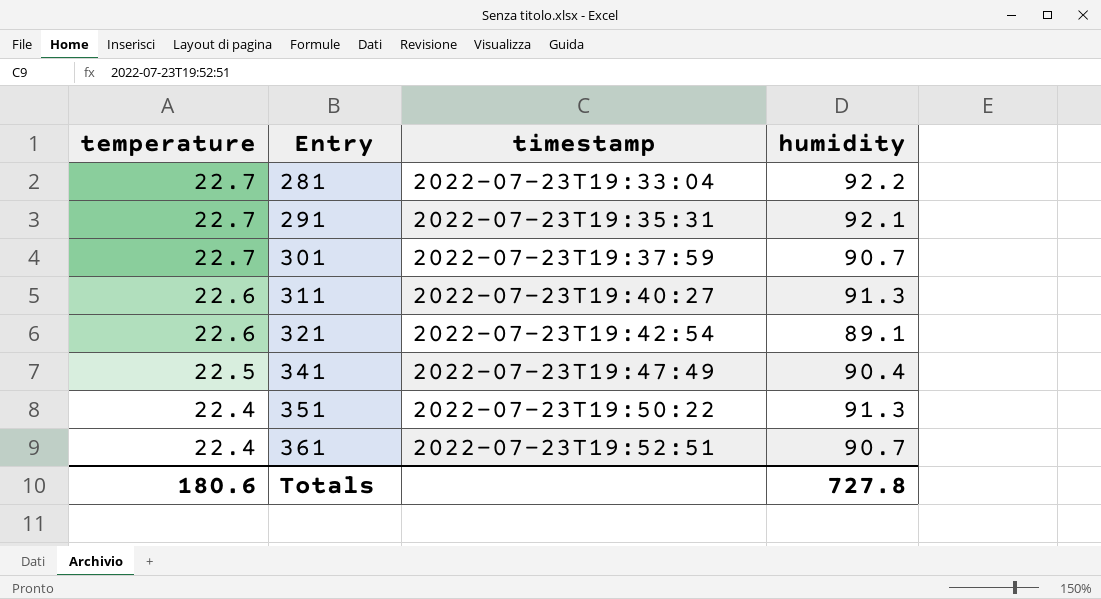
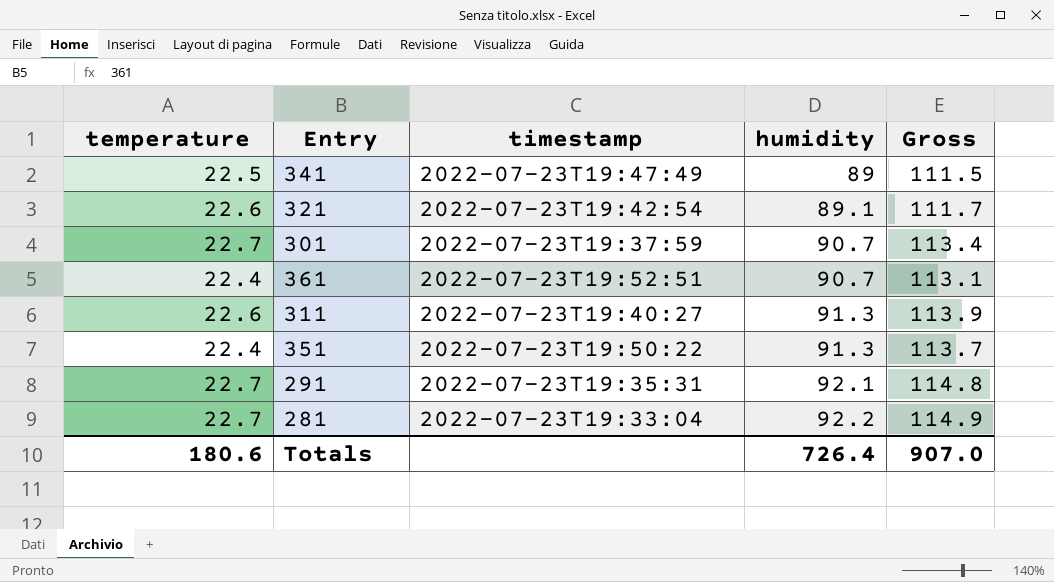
row order: temperature descending -> humidity ascending
column Gross | formula: none -> [temperature] + [humidity]
341 | humidity: 90.4 -> 89
Totals | humidity: 727.8 -> 726.4

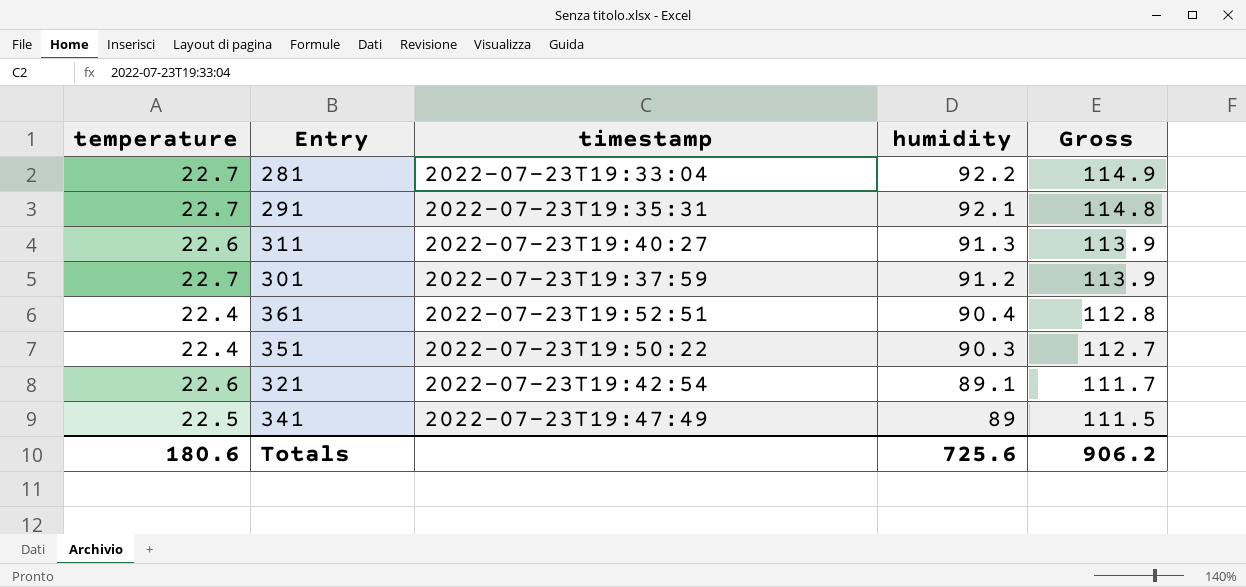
row order: humidity ascending -> humidity descending
301 | humidity: 90.7 -> 91.2
301 | Gross: 113.4 -> 113.9
361 | humidity: 90.7 -> 90.4
361 | Gross: 113.1 -> 112.8
351 | humidity: 91.3 -> 90.3
351 | Gross: 113.7 -> 112.7
Totals | humidity: 726.4 -> 725.6
Totals | Gross: 907.0 -> 906.2

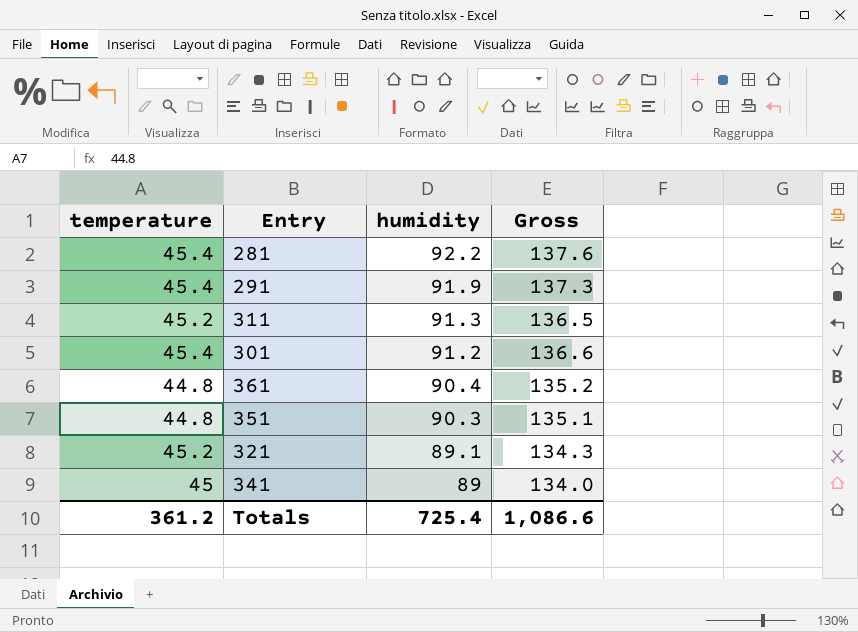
column timestamp | position: 3 -> none
281 | temperature: 22.7 -> 45.4
281 | Gross: 114.9 -> 137.6
291 | temperature: 22.7 -> 45.4
291 | humidity: 92.1 -> 91.9
291 | Gross: 114.8 -> 137.3
311 | temperature: 22.6 -> 45.2
311 | Gross: 113.9 -> 136.5
301 | temperature: 22.7 -> 45.4
301 | Gross: 113.9 -> 136.6
361 | temperature: 22.4 -> 44.8
361 | Gross: 112.8 -> 135.2
351 | temperature: 22.4 -> 44.8
351 | Gross: 112.7 -> 135.1
321 | temperature: 22.6 -> 45.2
321 | Gross: 111.7 -> 134.3
341 | temperature: 22.5 -> 45
341 | Gross: 111.5 -> 134.0
Totals | temperature: 180.6 -> 361.2
Totals | humidity: 725.6 -> 725.4
Totals | Gross: 906.2 -> 1,086.6

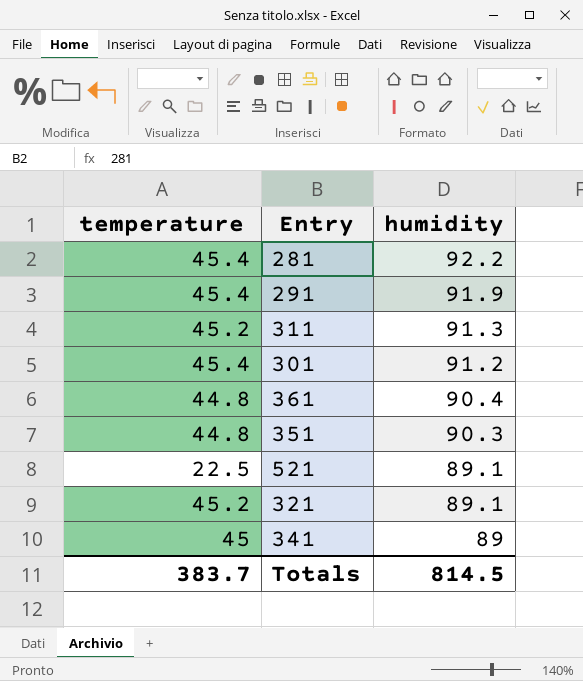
column Gross | formula: [temperature] + [humidity] -> none
row 521: none -> 22.5 | 89.1
Totals | temperature: 361.2 -> 383.7
Totals | humidity: 725.4 -> 814.5

